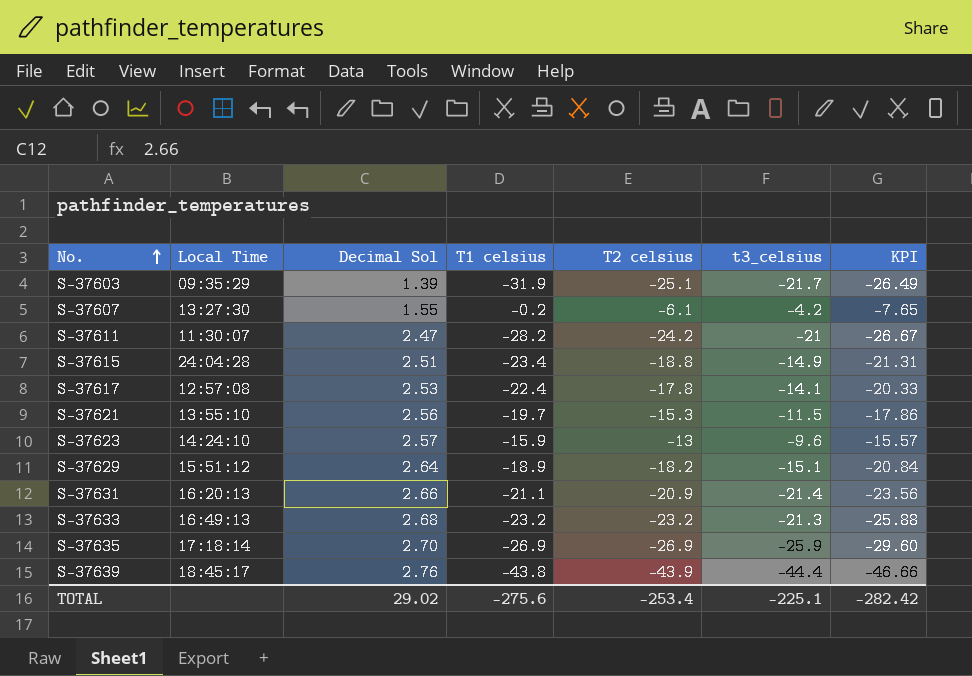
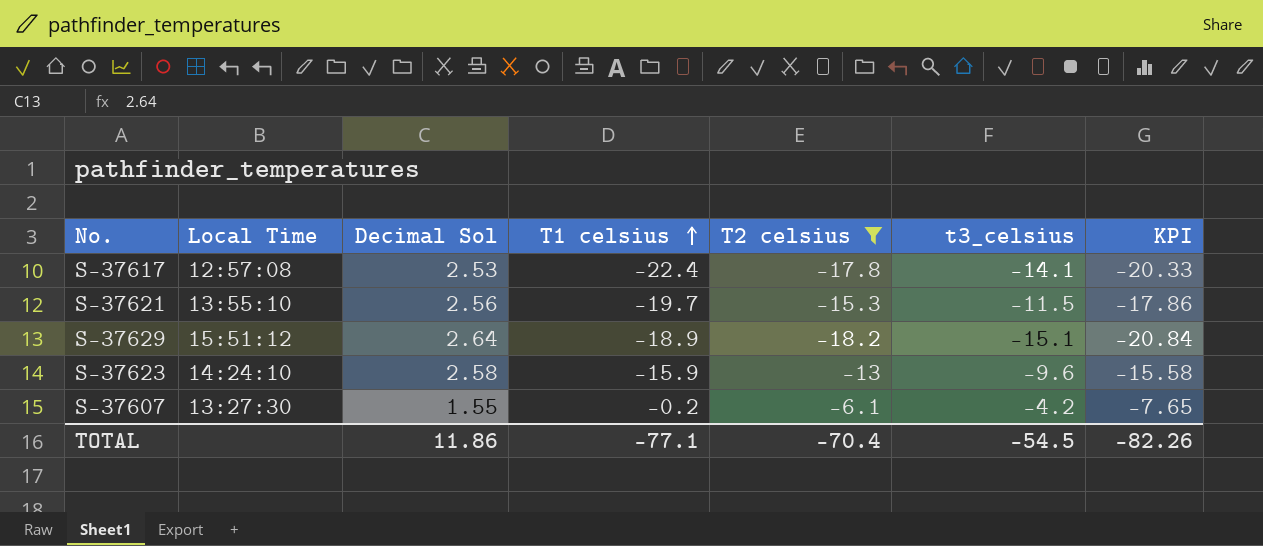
filter: none -> T2 celsius >= -18.2
row order: No. ascending -> T1 celsius ascending
S-37623 | Decimal Sol: 2.57 -> 2.58
S-37623 | KPI: -15.57 -> -15.58
TOTAL | Decimal Sol: 29.02 -> 11.86
TOTAL | T1 celsius: -275.6 -> -77.1
TOTAL | T2 celsius: -253.4 -> -70.4
TOTAL | t3_celsius: -225.1 -> -54.5
TOTAL | KPI: -282.42 -> -82.26

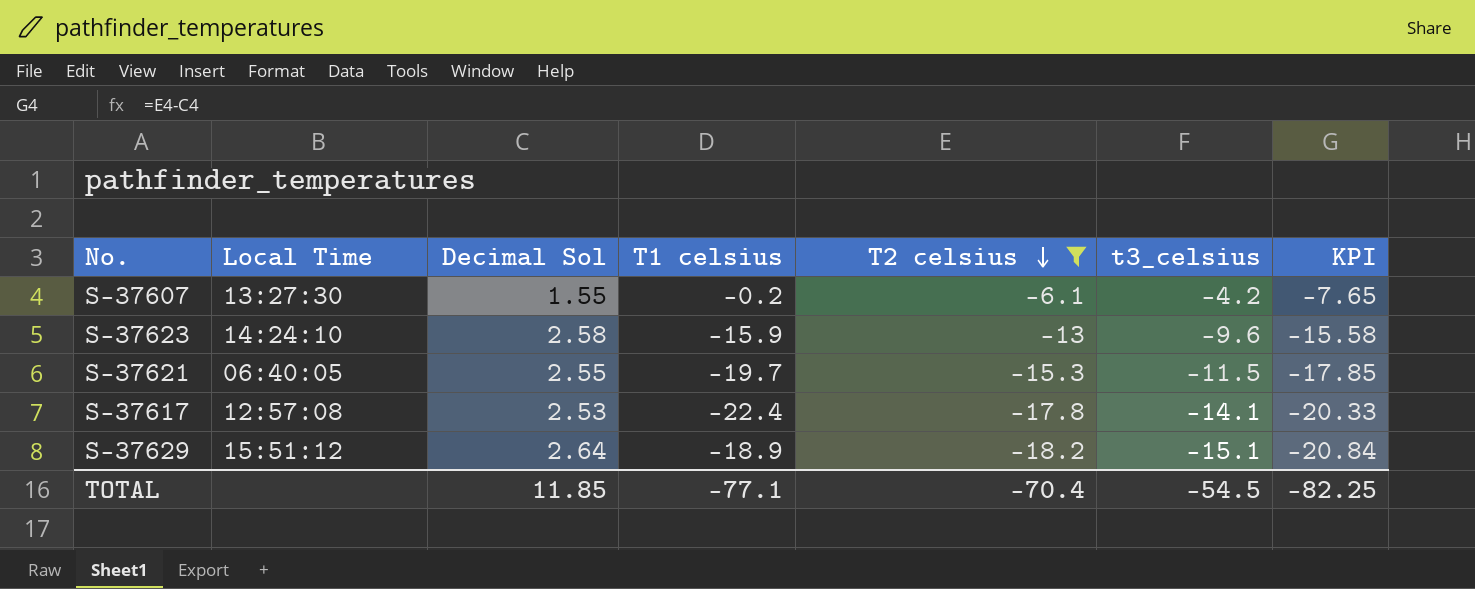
row order: T1 celsius ascending -> T2 celsius descending
S-37621 | Local Time: 13:55:10 -> 06:40:05
S-37621 | Decimal Sol: 2.56 -> 2.55
S-37621 | KPI: -17.86 -> -17.85
TOTAL | Decimal Sol: 11.86 -> 11.85
TOTAL | KPI: -82.26 -> -82.25

